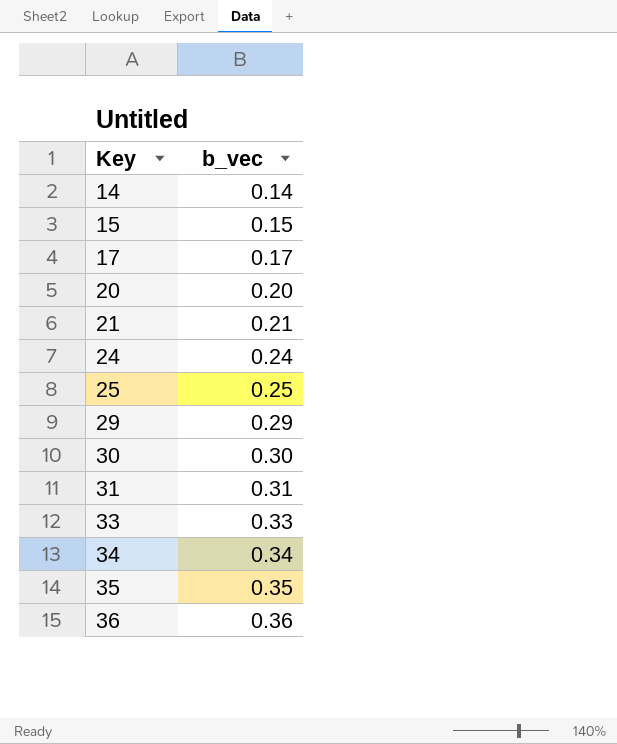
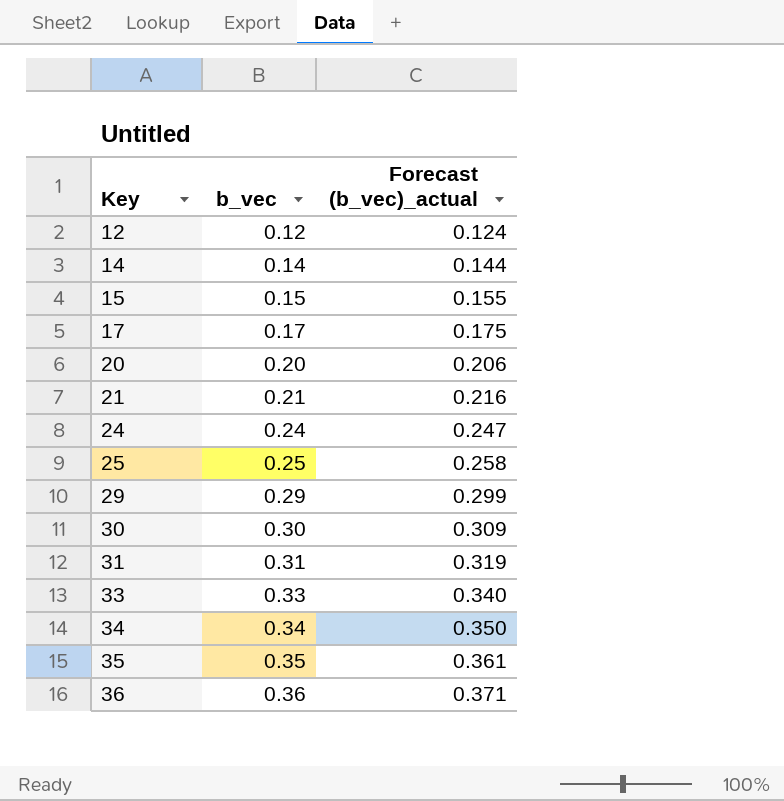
column Forecast (b_vec)_actual | formula: none -> [b_vec] * 1.03
row 12: none -> 0.12 | 0.124

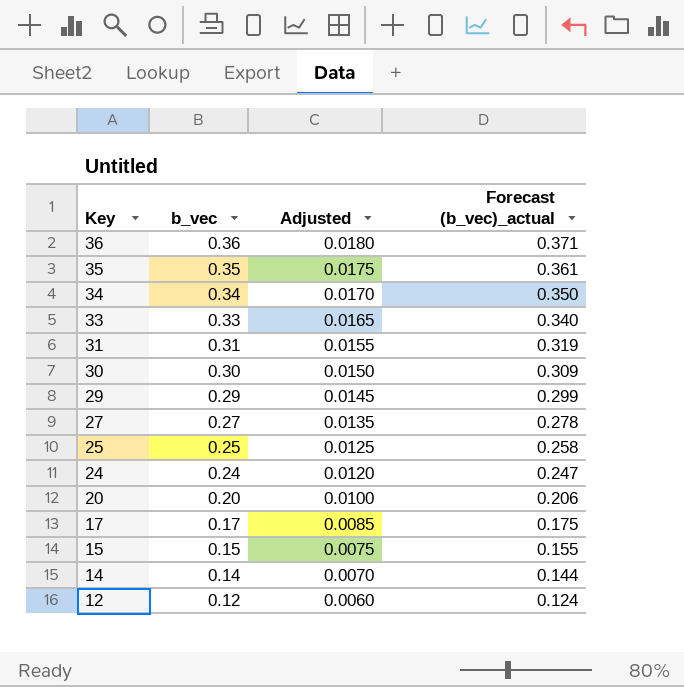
row order: Key ascending -> Key descending
column Adjusted | formula: none -> [b_vec] * 0.05
row 21: 0.21 | 0.216 -> none
row 27: none -> 0.27 | 0.0135 | 0.278

